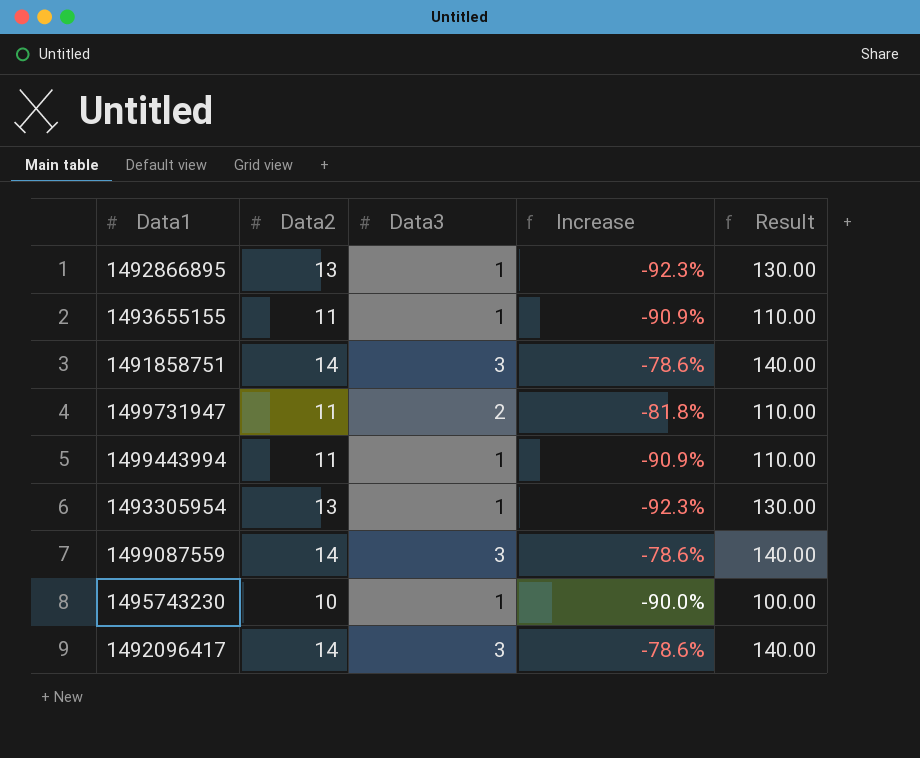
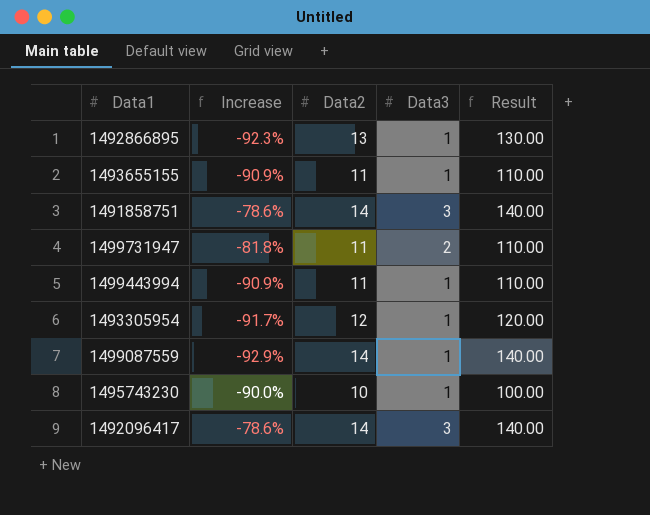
column Increase | position: 4 -> 2
1493305954 | Increase: -92.3% -> -91.7%
1493305954 | Data2: 13 -> 12
1493305954 | Result: 130.00 -> 120.00
1499087559 | Increase: -78.6% -> -92.9%
1499087559 | Data3: 3 -> 1

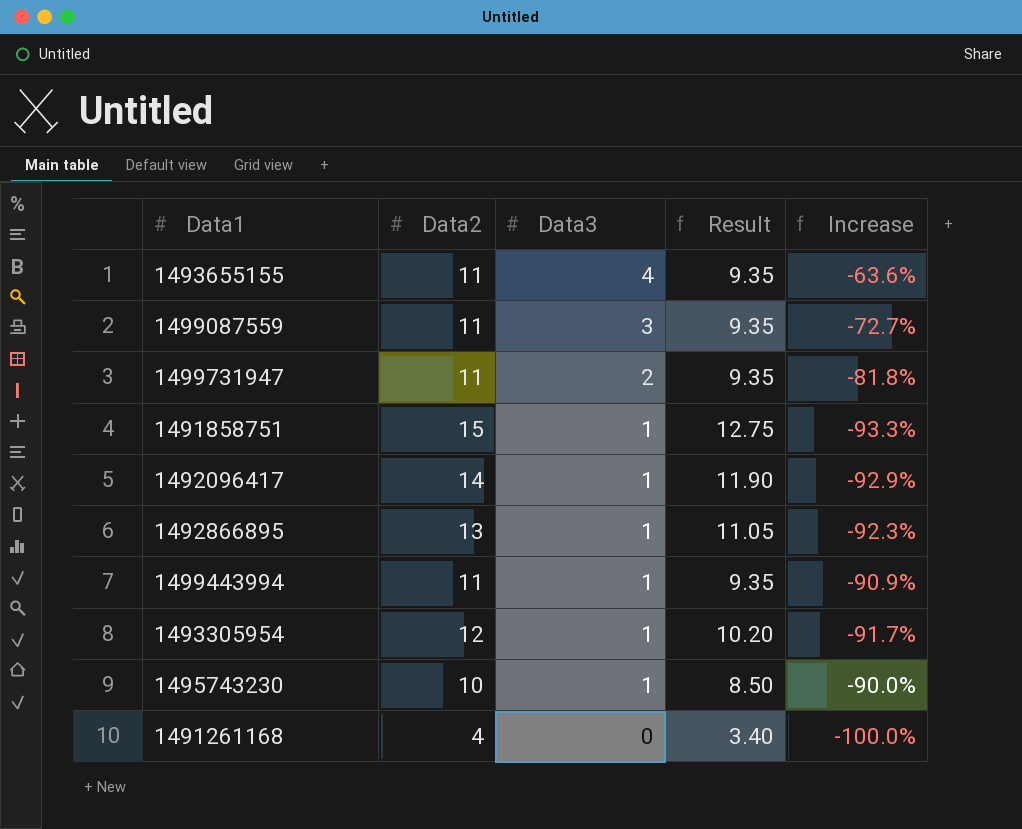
row order: none -> Data3 descending
column Result | formula: [Data2] * 10 -> [Data2] * 0.85
column Increase | position: 2 -> 5
1493655155 | Data3: 1 -> 4
1493655155 | Increase: -90.9% -> -63.6%
1499087559 | Data2: 14 -> 11
1499087559 | Data3: 1 -> 3
1499087559 | Increase: -92.9% -> -72.7%
1491858751 | Data2: 14 -> 15
1491858751 | Data3: 3 -> 1
1491858751 | Increase: -78.6% -> -93.3%
1492096417 | Data3: 3 -> 1
1492096417 | Increase: -78.6% -> -92.9%
row 1491261168: none -> 4 | 0 | 3.40 | -100.0%

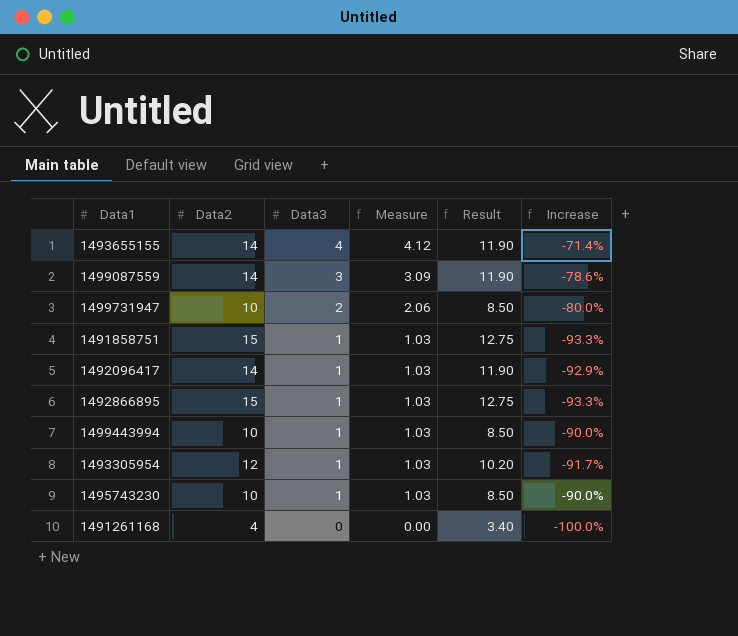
column Measure | formula: none -> [Data3] * 1.03
1493655155 | Data2: 11 -> 14
1493655155 | Result: 9.35 -> 11.90
1493655155 | Increase: -63.6% -> -71.4%
1499087559 | Data2: 11 -> 14
1499087559 | Result: 9.35 -> 11.90
1499087559 | Increase: -72.7% -> -78.6%
1499731947 | Data2: 11 -> 10
1499731947 | Result: 9.35 -> 8.50
1499731947 | Increase: -81.8% -> -80.0%
1492866895 | Data2: 13 -> 15
1492866895 | Result: 11.05 -> 12.75
1492866895 | Increase: -92.3% -> -93.3%
1499443994 | Data2: 11 -> 10
1499443994 | Result: 9.35 -> 8.50
1499443994 | Increase: -90.9% -> -90.0%

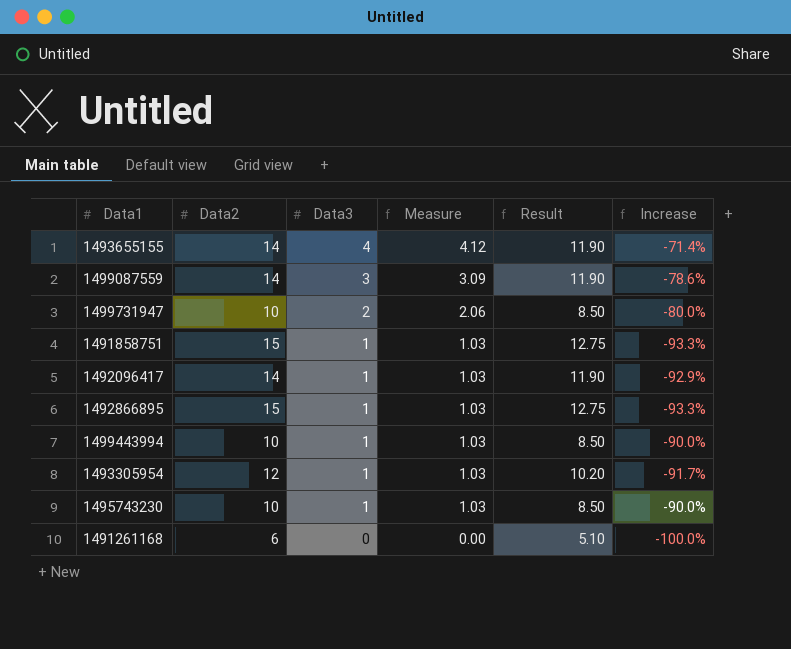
1491261168 | Data2: 4 -> 6
1491261168 | Result: 3.40 -> 5.10

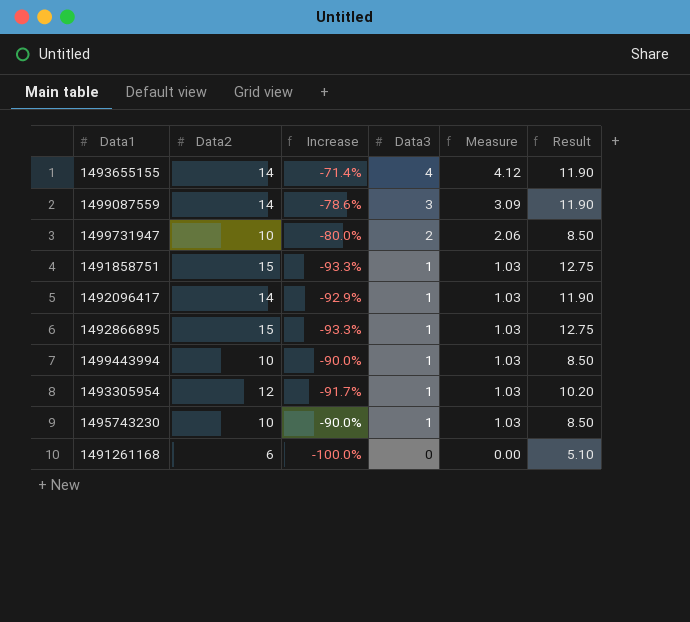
column Increase | position: 6 -> 3

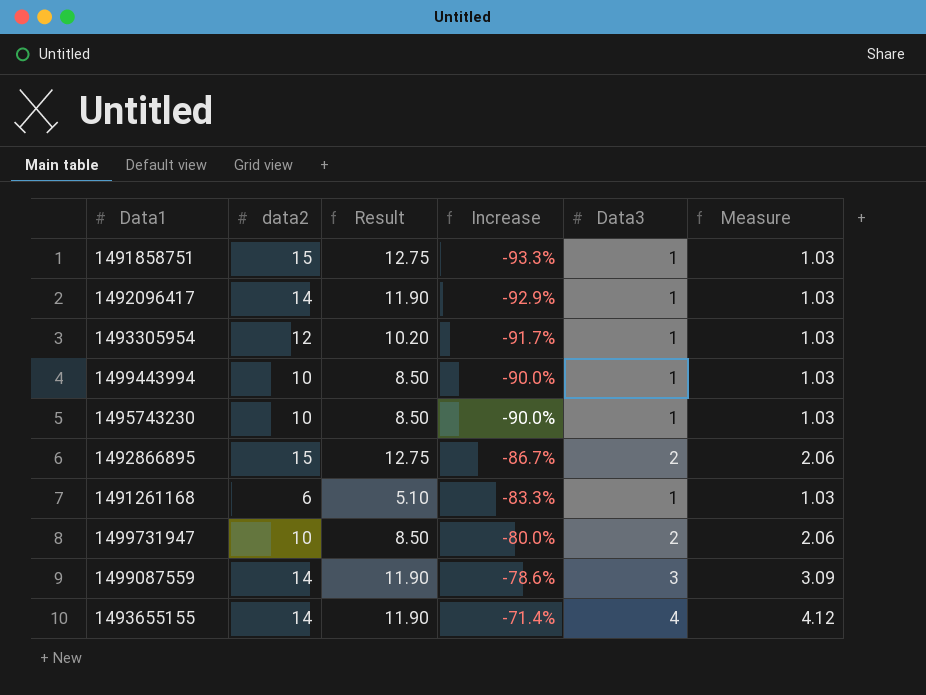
row order: Data3 descending -> Increase ascending
column name: Data2 -> data2
column Result | position: 6 -> 3
1492866895 | Increase: -93.3% -> -86.7%
1492866895 | Data3: 1 -> 2
1492866895 | Measure: 1.03 -> 2.06
1491261168 | Increase: -100.0% -> -83.3%
1491261168 | Data3: 0 -> 1
1491261168 | Measure: 0.00 -> 1.03

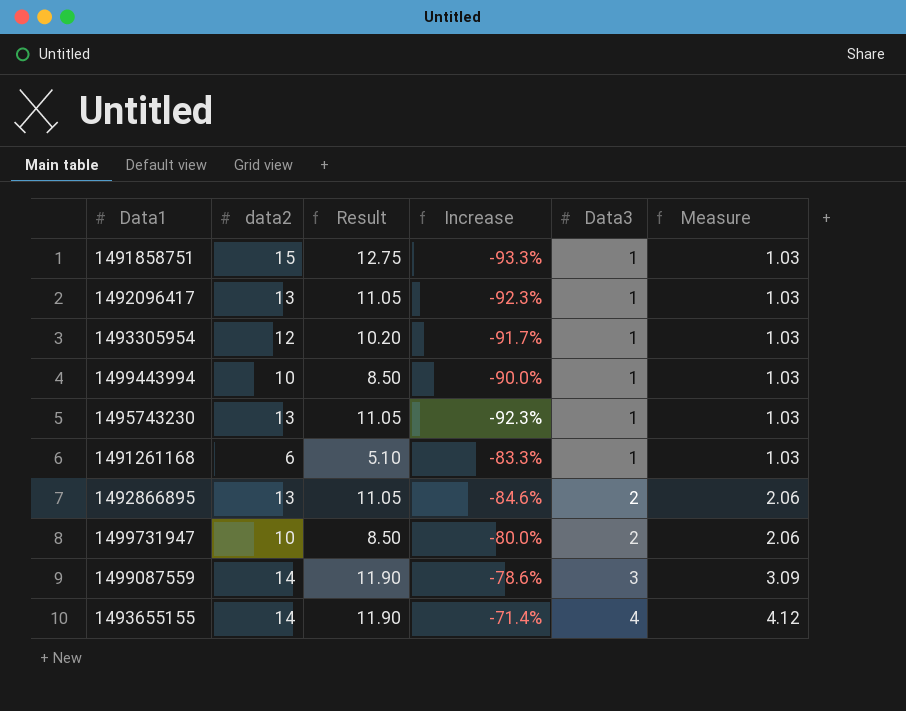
row order: Increase ascending -> Data3 ascending
1492096417 | data2: 14 -> 13
1492096417 | Result: 11.90 -> 11.05
1492096417 | Increase: -92.9% -> -92.3%
1495743230 | data2: 10 -> 13
1495743230 | Result: 8.50 -> 11.05
1495743230 | Increase: -90.0% -> -92.3%
1492866895 | data2: 15 -> 13
1492866895 | Result: 12.75 -> 11.05
1492866895 | Increase: -86.7% -> -84.6%

